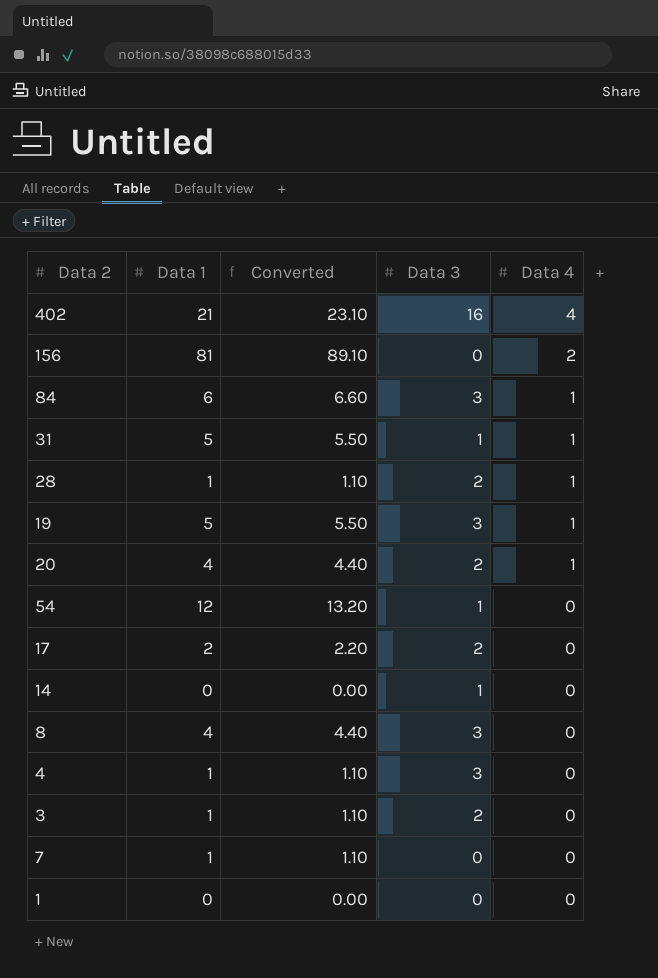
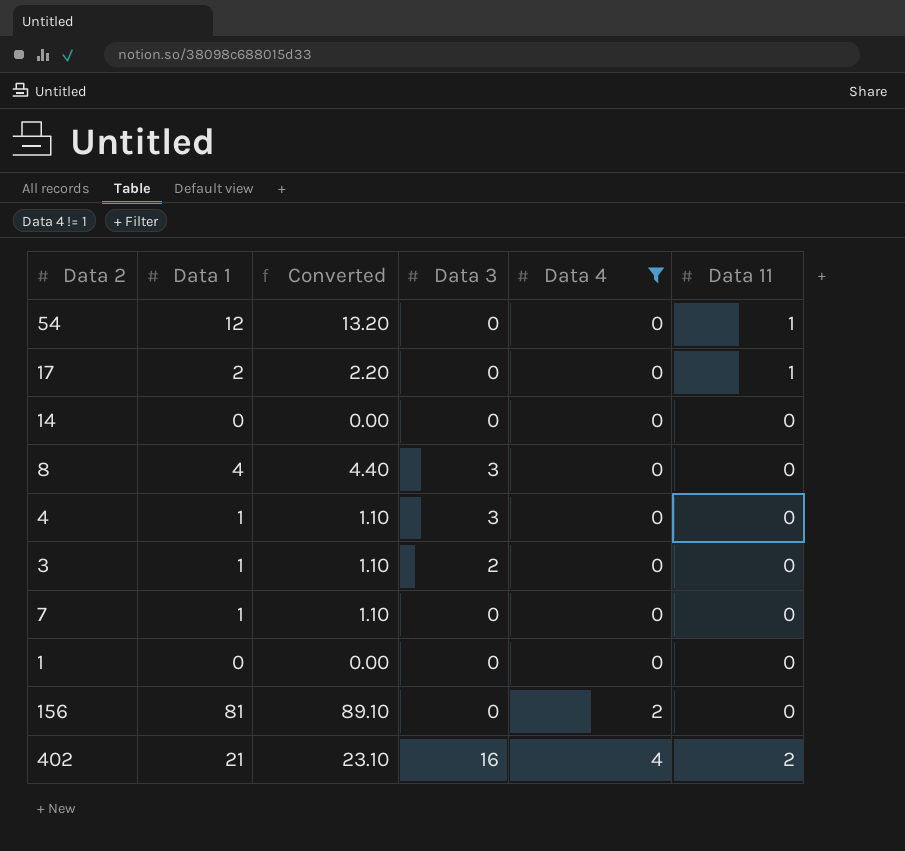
filter: none -> Data 4 != 1
row order: Data 4 descending -> Data 4 ascending
column Data 11 | position: none -> 6
54 | Data 3: 1 -> 0
17 | Data 3: 2 -> 0
14 | Data 3: 1 -> 0

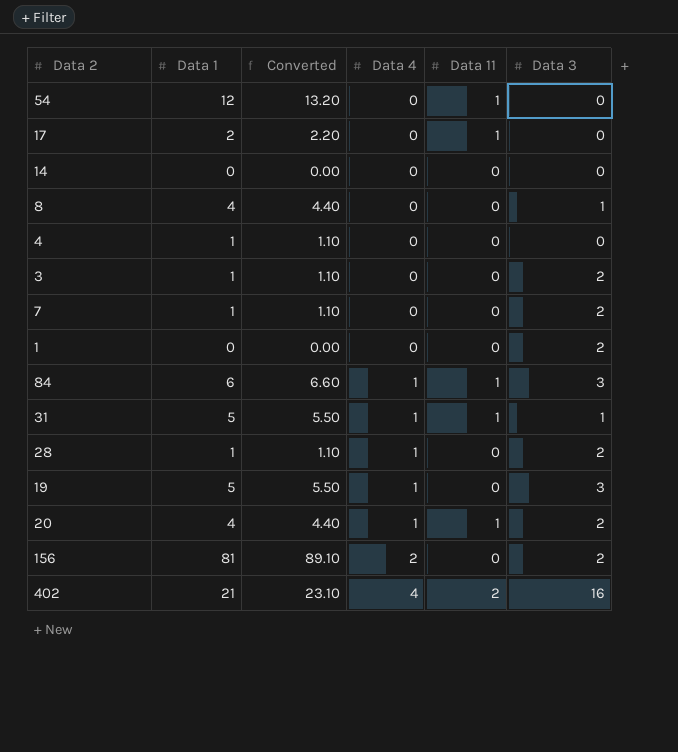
filter: Data 4 != 1 -> none
column Data 3 | position: 4 -> 6
8 | Data 3: 3 -> 1
4 | Data 3: 3 -> 0
7 | Data 3: 0 -> 2
1 | Data 3: 0 -> 2
156 | Data 3: 0 -> 2

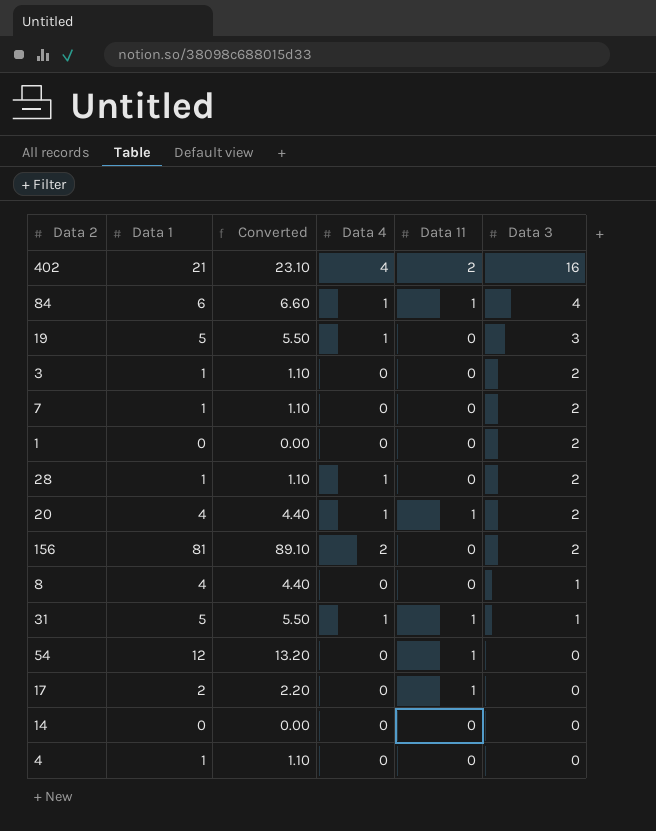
row order: Data 4 ascending -> Data 3 descending
84 | Data 3: 3 -> 4

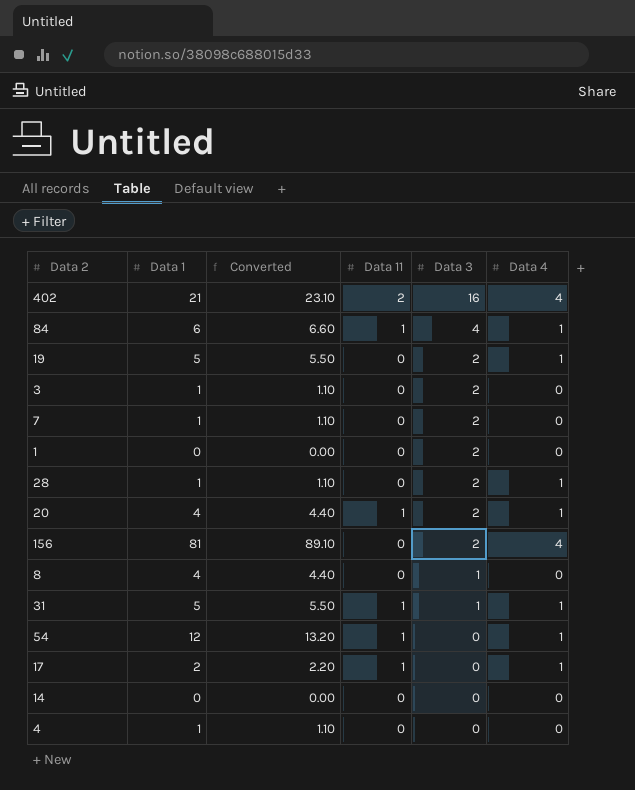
column Data 4 | position: 4 -> 6
19 | Data 3: 3 -> 2
156 | Data 4: 2 -> 4
54 | Data 4: 0 -> 1
17 | Data 4: 0 -> 1

